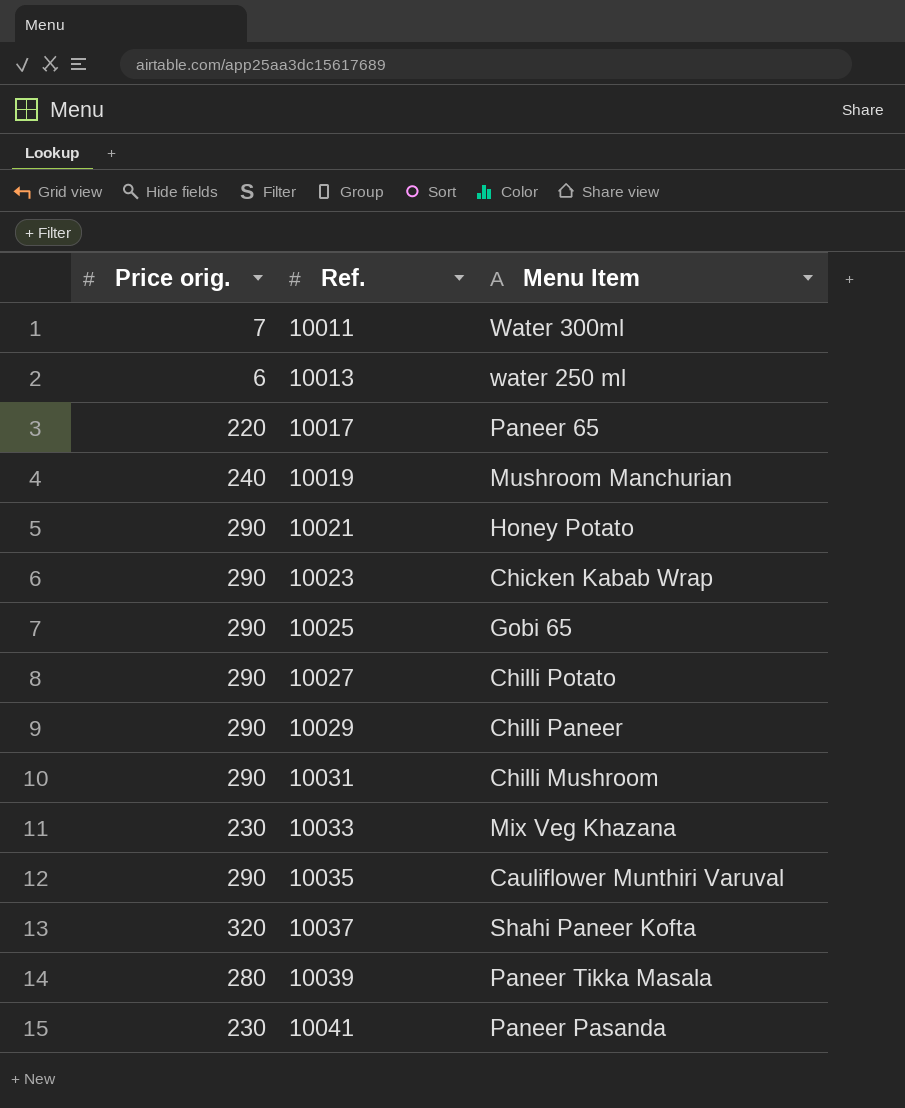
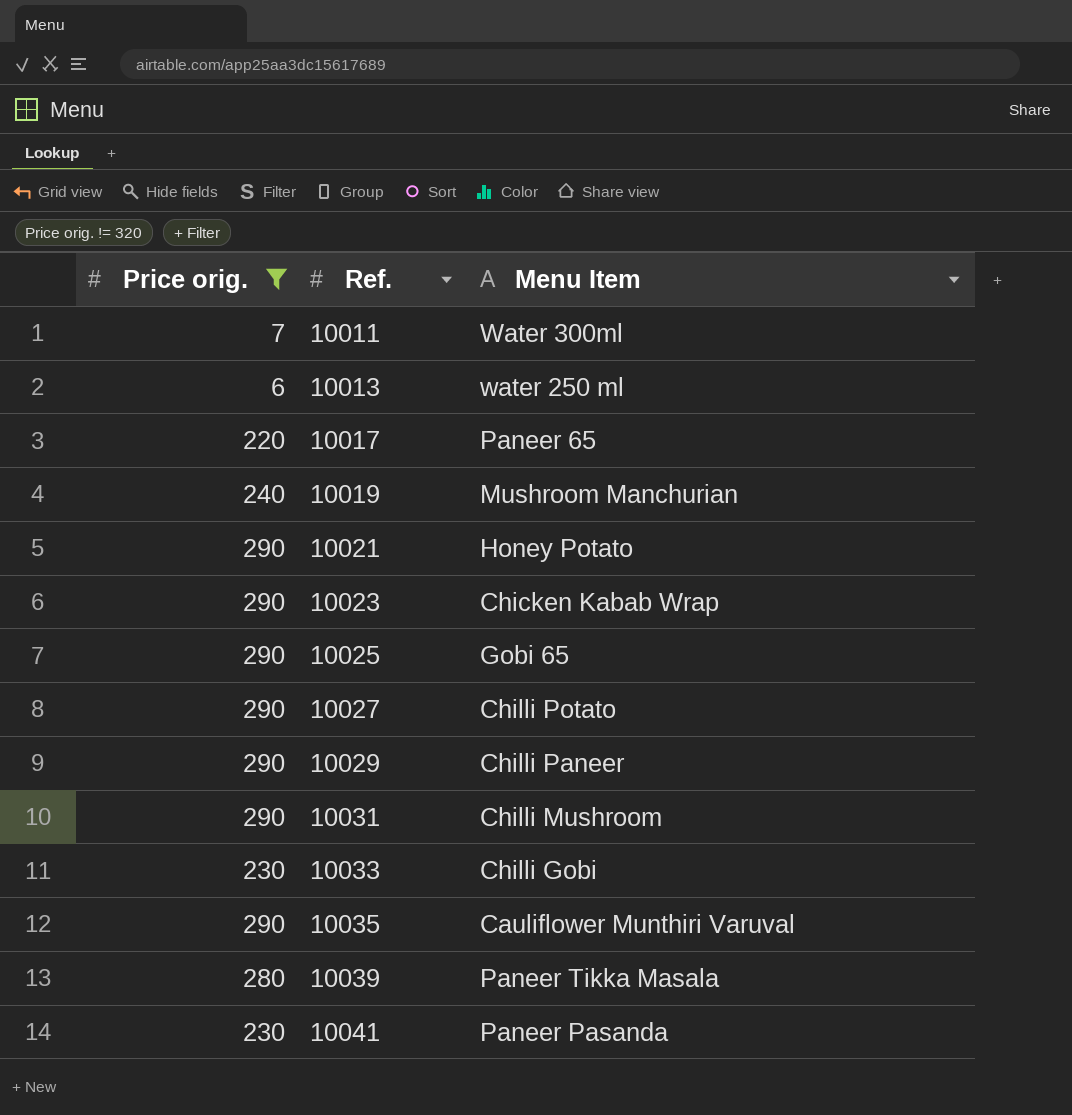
filter: none -> Price orig. != 320
10033 | Menu Item: Mix Veg Khazana -> Chilli Gobi

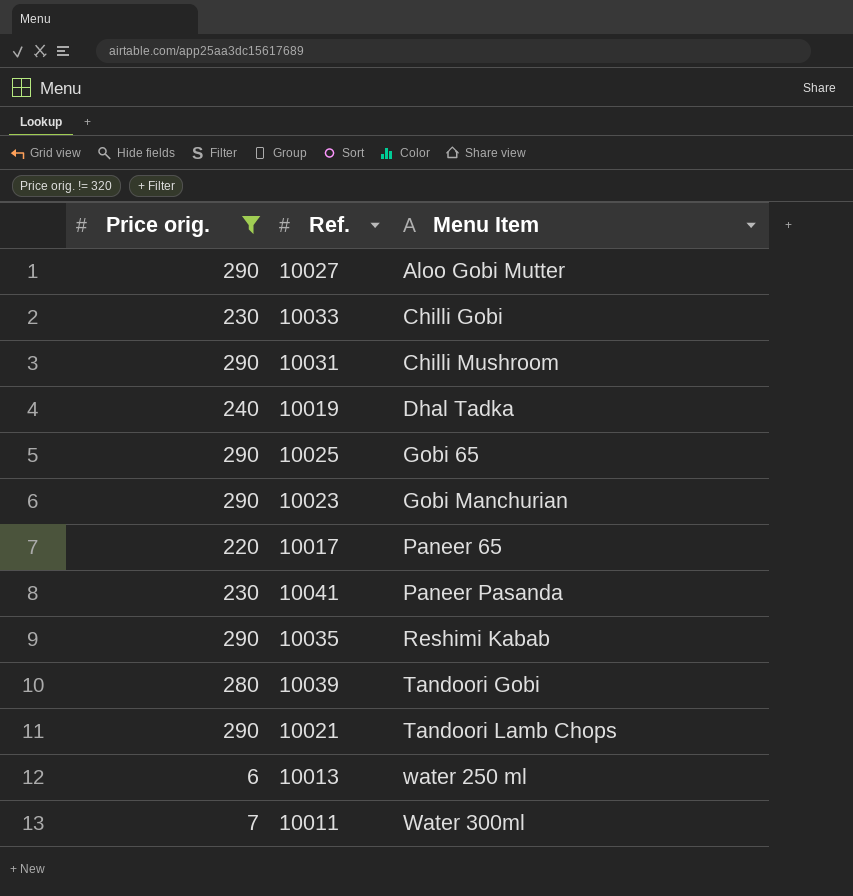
row order: Ref. ascending -> Menu Item ascending
row 10029: 290 | Chilli Paneer -> none
10027 | Menu Item: Chilli Potato -> Aloo Gobi Mutter
10019 | Menu Item: Mushroom Manchurian -> Dhal Tadka
10023 | Menu Item: Chicken Kabab Wrap -> Gobi Manchurian
10035 | Menu Item: Cauliflower Munthiri Varuval -> Reshimi Kabab
10039 | Menu Item: Paneer Tikka Masala -> Tandoori Gobi
10021 | Menu Item: Honey Potato -> Tandoori Lamb Chops

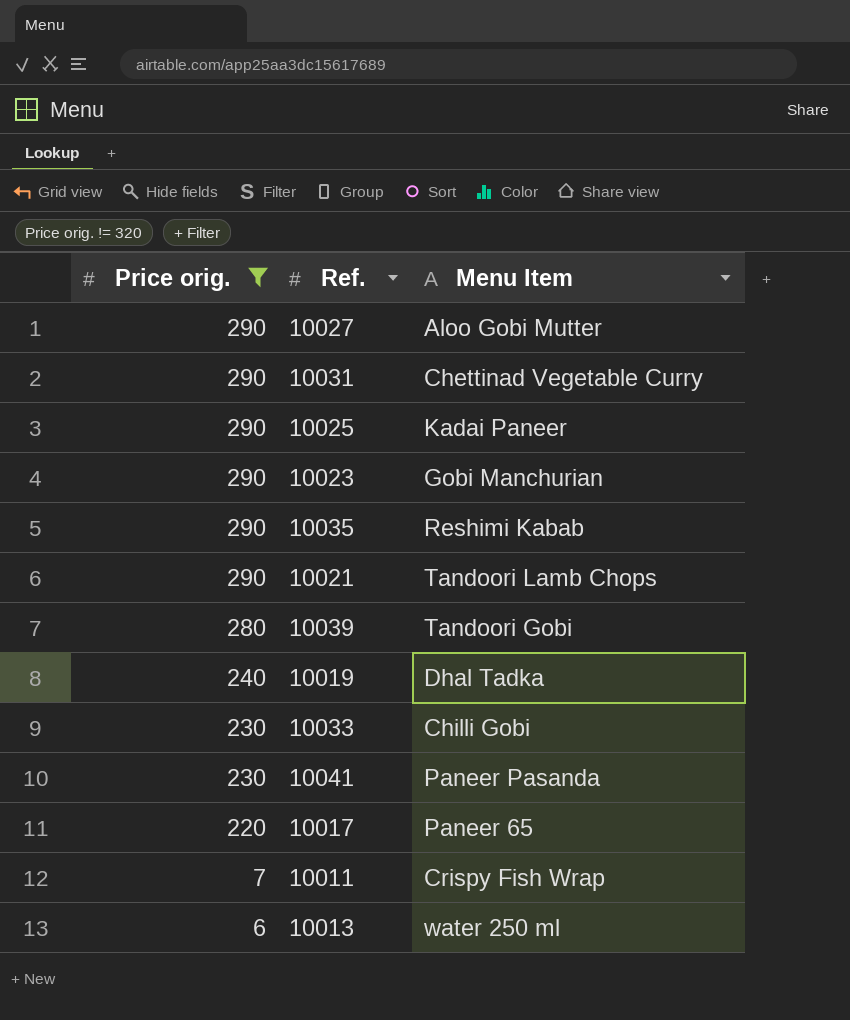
row order: Menu Item ascending -> Price orig. descending
10031 | Menu Item: Chilli Mushroom -> Chettinad Vegetable Curry
10025 | Menu Item: Gobi 65 -> Kadai Paneer
10011 | Menu Item: Water 300ml -> Crispy Fish Wrap

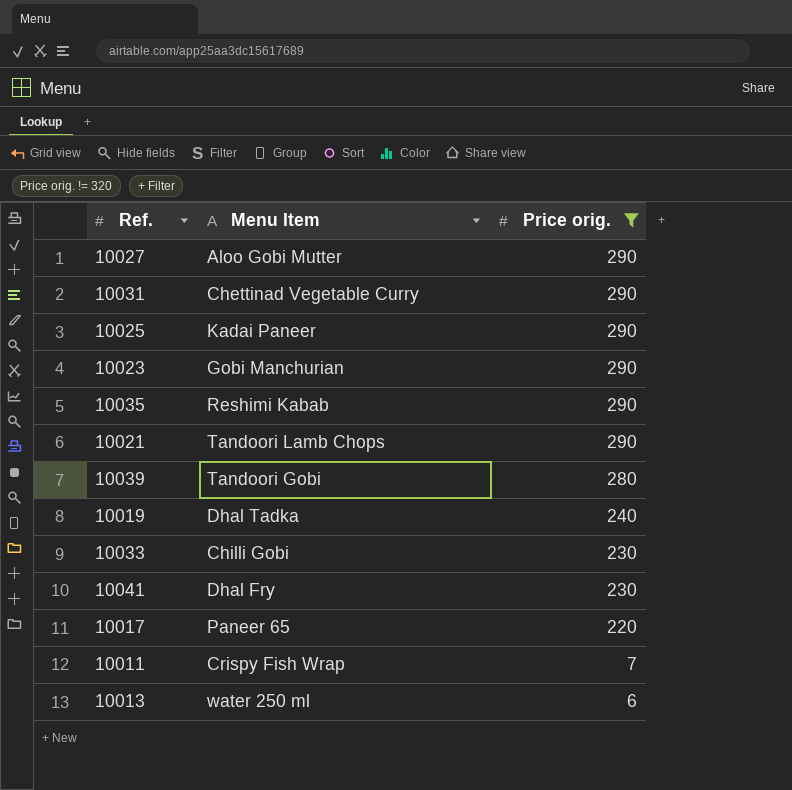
column Price orig. | position: 1 -> 3
10041 | Menu Item: Paneer Pasanda -> Dhal Fry

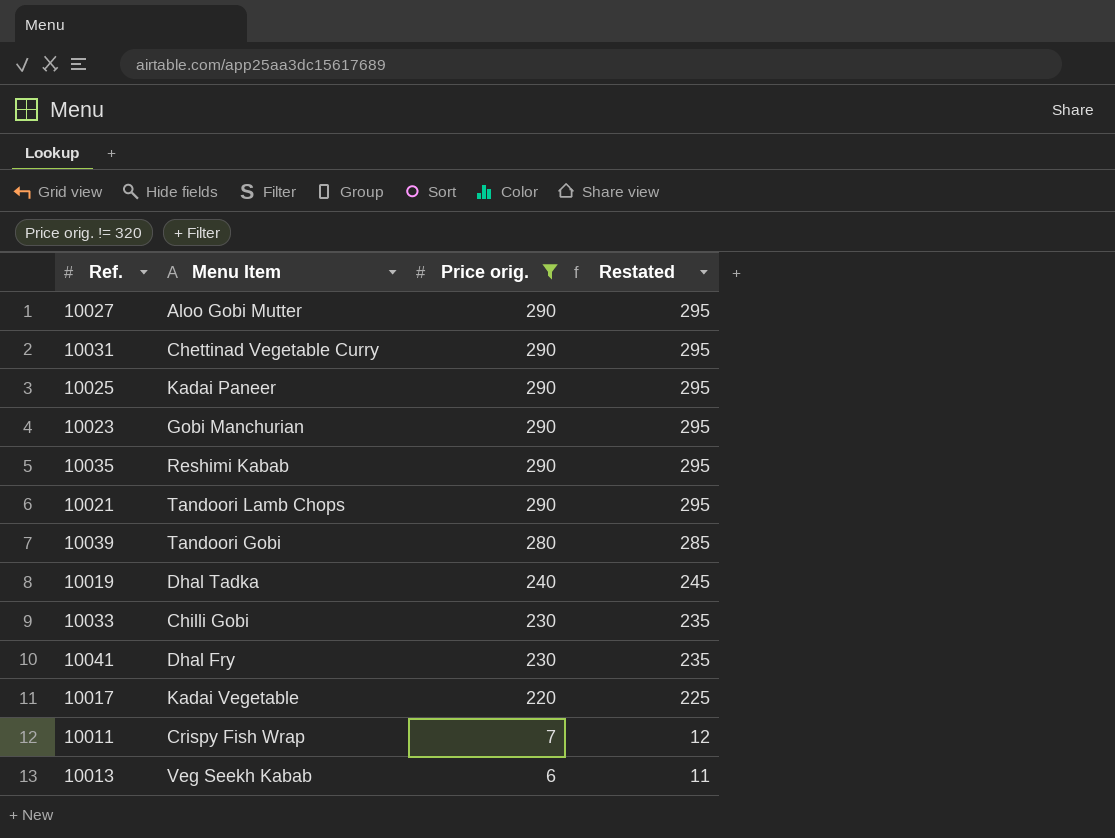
column Restated | formula: none -> [Price orig.] + 5
10017 | Menu Item: Paneer 65 -> Kadai Vegetable
10013 | Menu Item: water 250 ml -> Veg Seekh Kabab

